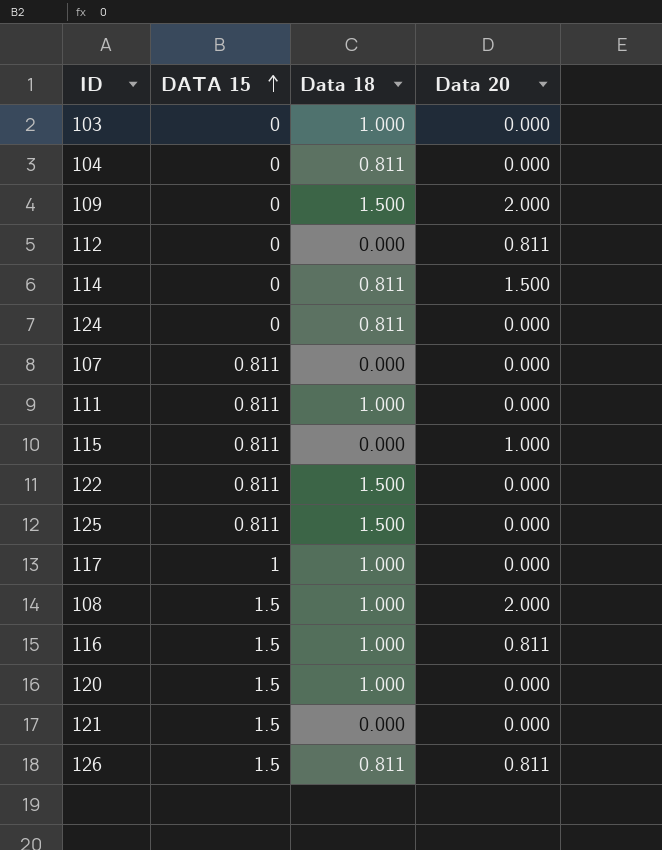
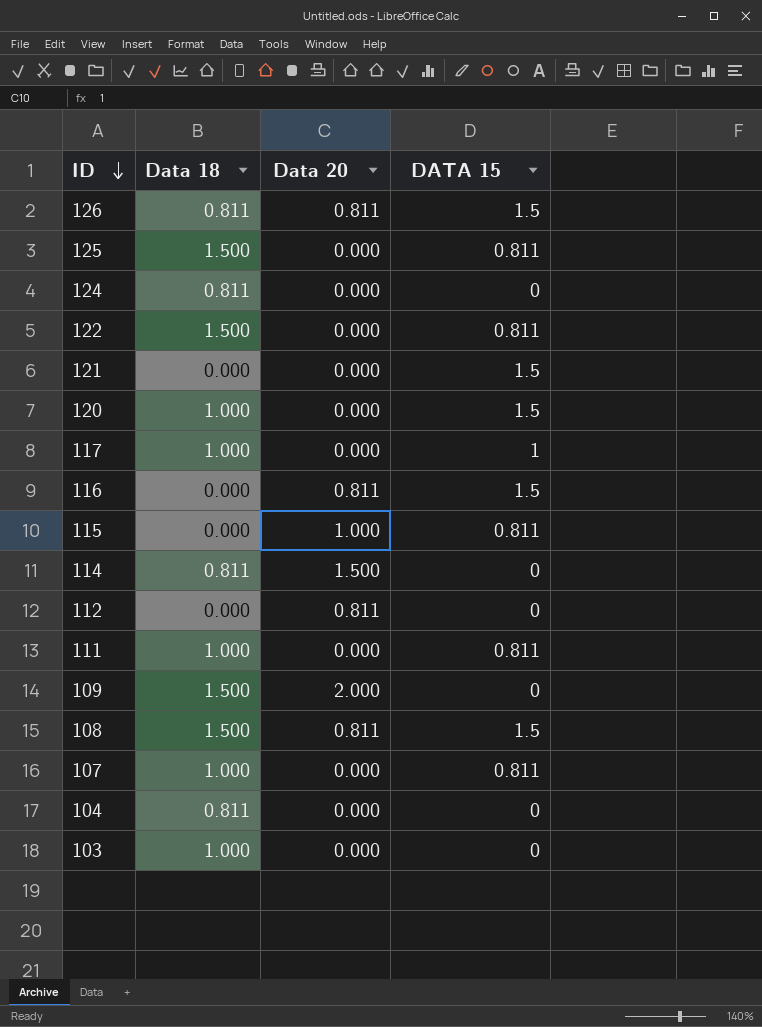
row order: DATA 15 ascending -> ID descending
column DATA 15 | position: 2 -> 4
116 | Data 18: 1.000 -> 0.000
108 | Data 18: 1.000 -> 1.500
108 | Data 20: 2.000 -> 0.811
107 | Data 18: 0.000 -> 1.000

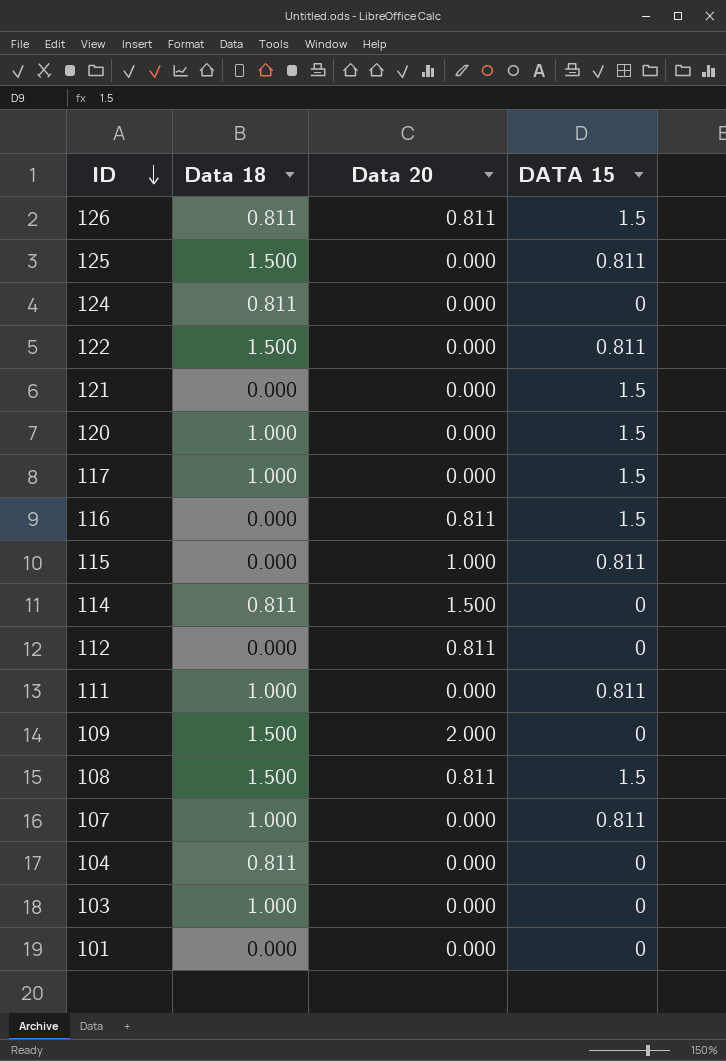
117 | DATA 15: 1 -> 1.5
row 101: none -> 0.000 | 0.000 | 0

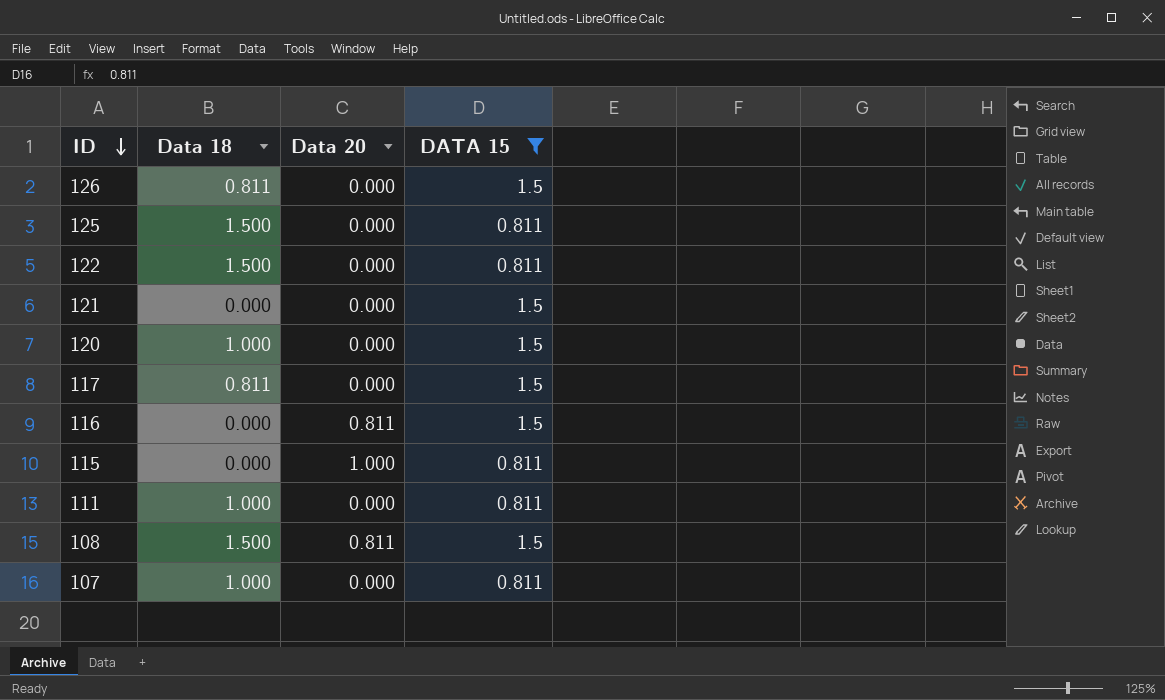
filter: none -> DATA 15 != 0
126 | Data 20: 0.811 -> 0.000
117 | Data 18: 1.000 -> 0.811

